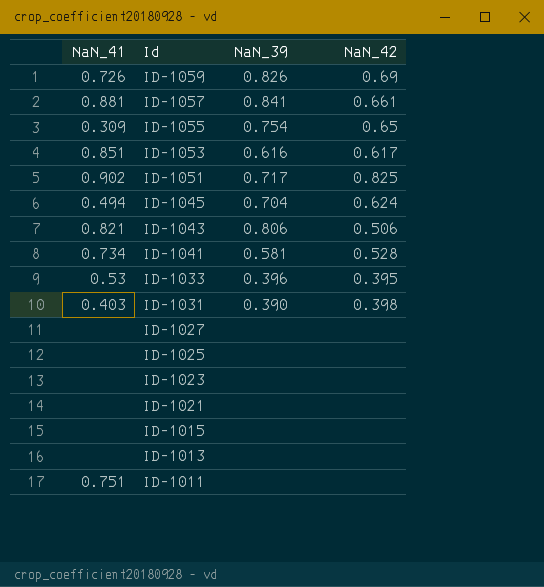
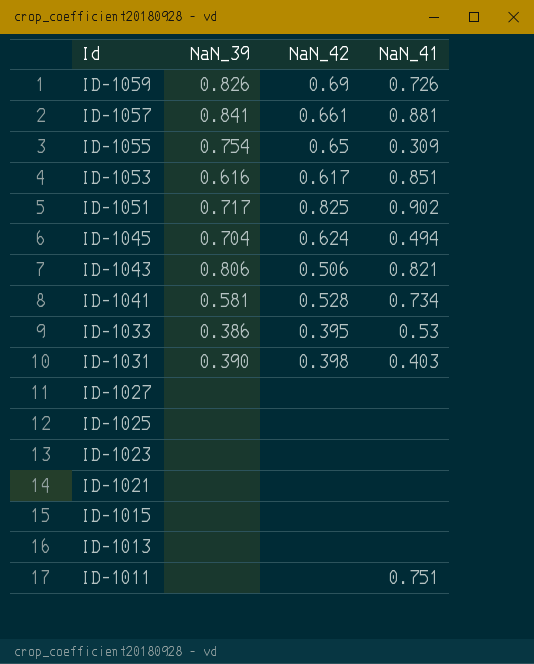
column NaN_41 | position: 1 -> 4
ID-1033 | NaN_39: 0.396 -> 0.386

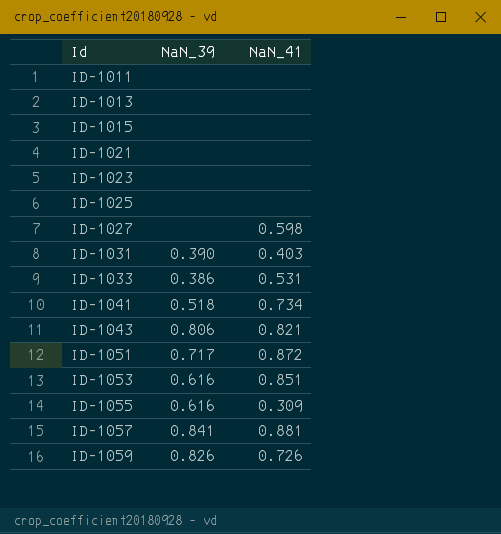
row order: Id descending -> Id ascending
column NaN_42 | position: 3 -> none
row ID-1045: 0.704 | 0.624 | 0.494 -> none
ID-1011 | NaN_41: 0.751 -> none
ID-1027 | NaN_41: none -> 0.598
ID-1033 | NaN_41: 0.53 -> 0.531
ID-1041 | NaN_39: 0.581 -> 0.518
ID-1051 | NaN_41: 0.902 -> 0.872
ID-1055 | NaN_39: 0.754 -> 0.616

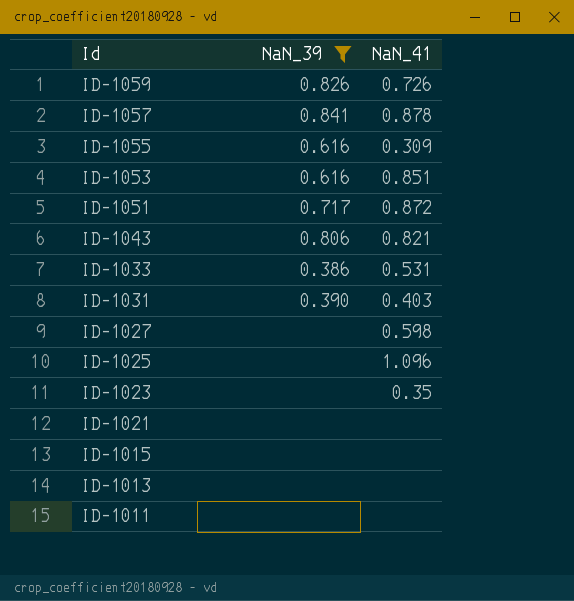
filter: none -> NaN_39 != 0.518
row order: Id ascending -> Id descending
ID-1057 | NaN_41: 0.881 -> 0.878
ID-1025 | NaN_41: none -> 1.096
ID-1023 | NaN_41: none -> 0.35

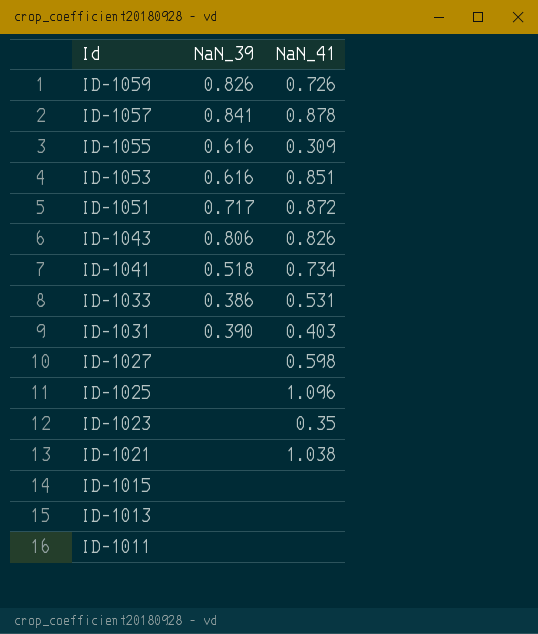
filter: NaN_39 != 0.518 -> none
ID-1043 | NaN_41: 0.821 -> 0.826
ID-1021 | NaN_41: none -> 1.038

